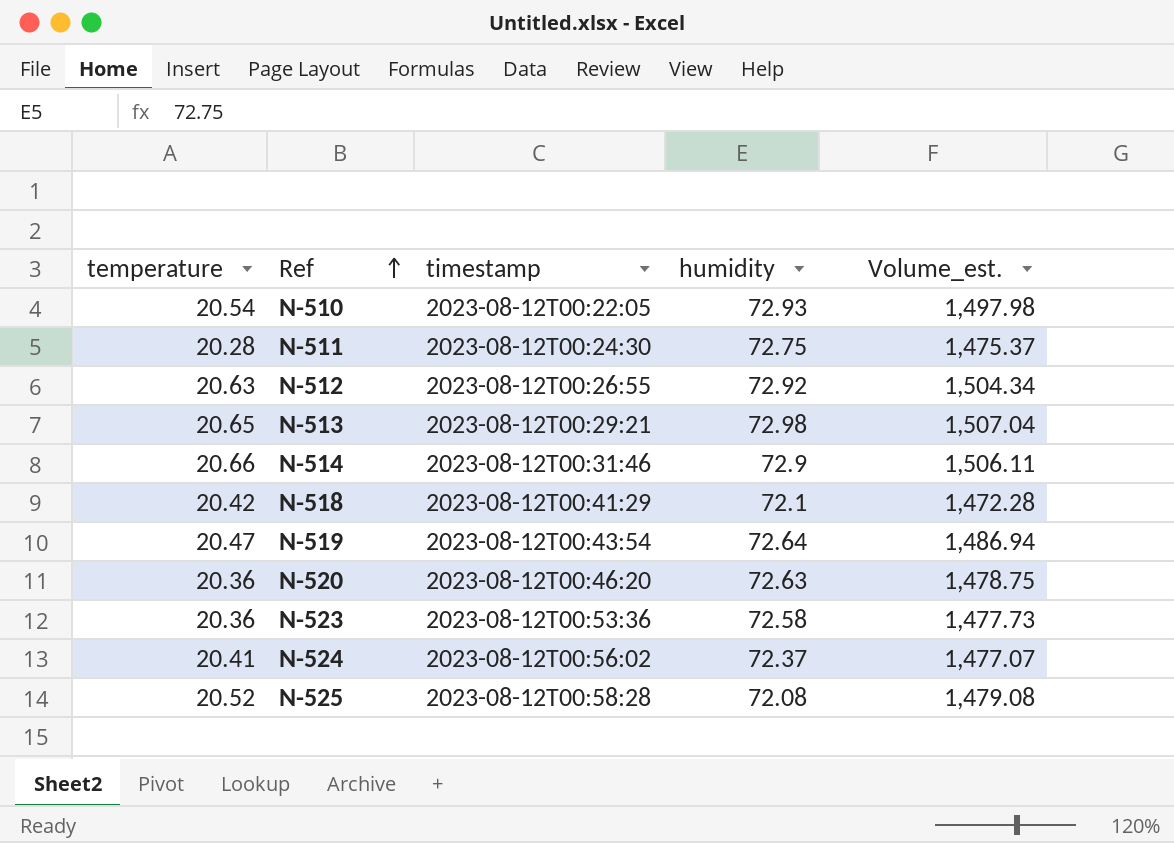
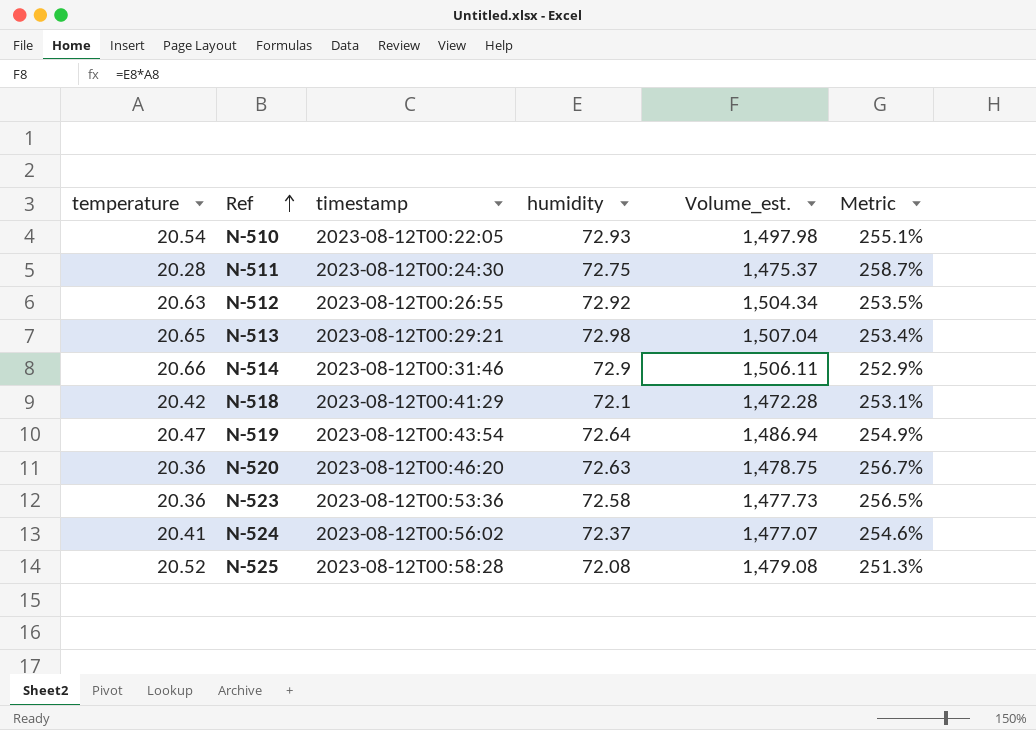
column Metric | formula: none -> ([humidity] - [temperature]) / [temperature]

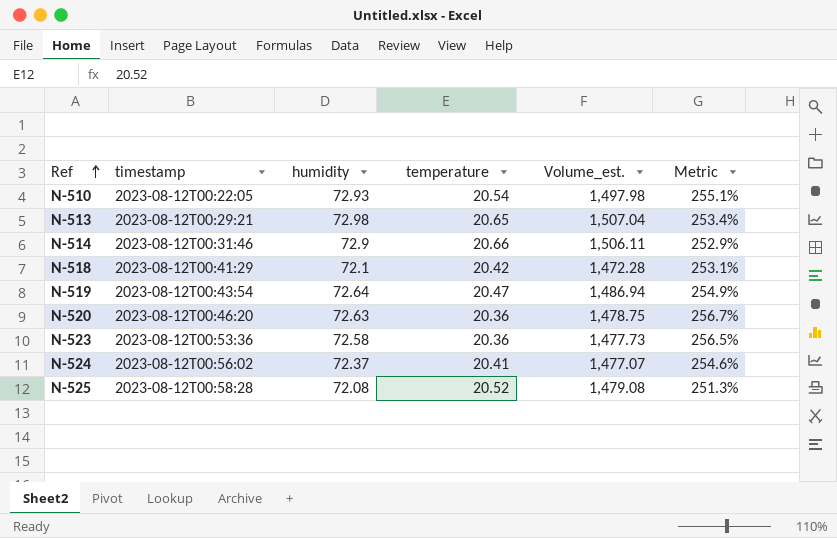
column temperature | position: 1 -> 4
row N-511: 20.28 | 2023-08-12T00:24:30 | 72.75 | 1,475.37 | 258.7% -> none
row N-512: 20.63 | 2023-08-12T00:26:55 | 72.92 | 1,504.34 | 253.5% -> none

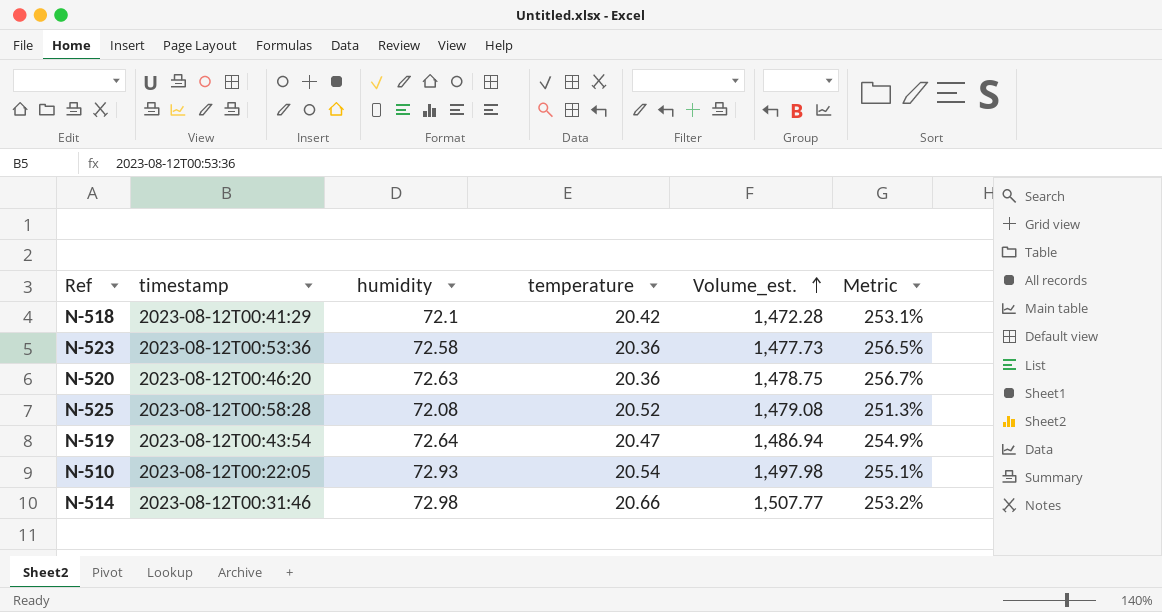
row order: Ref ascending -> Volume_est. ascending
row N-513: 2023-08-12T00:29:21 | 72.98 | 20.65 | 1,507.04 | 253.4% -> none
row N-524: 2023-08-12T00:56:02 | 72.37 | 20.41 | 1,477.07 | 254.6% -> none
N-514 | humidity: 72.9 -> 72.98
N-514 | Volume_est.: 1,506.11 -> 1,507.77
N-514 | Metric: 252.9% -> 253.2%

